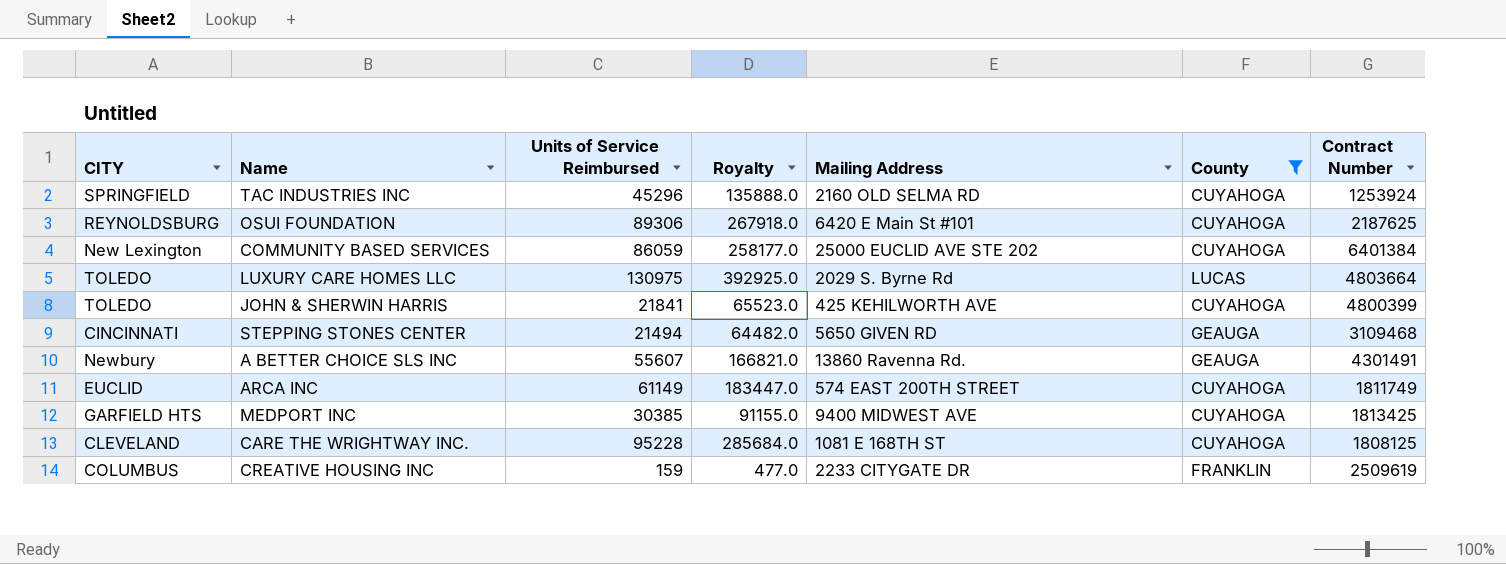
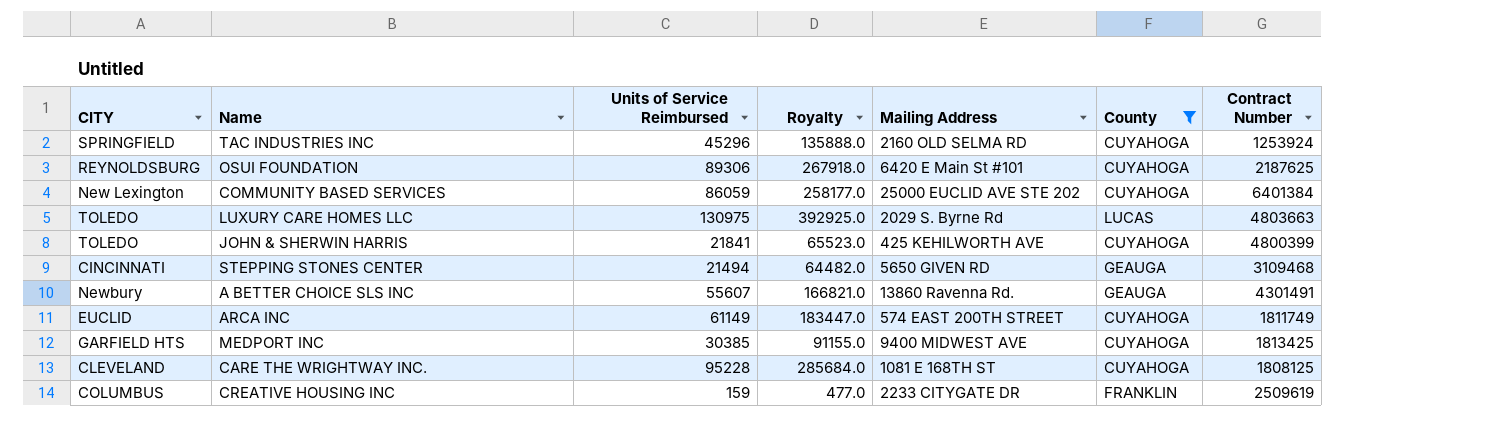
LUXURY CARE HOMES LLC | Contract Number: 4803664 -> 4803663

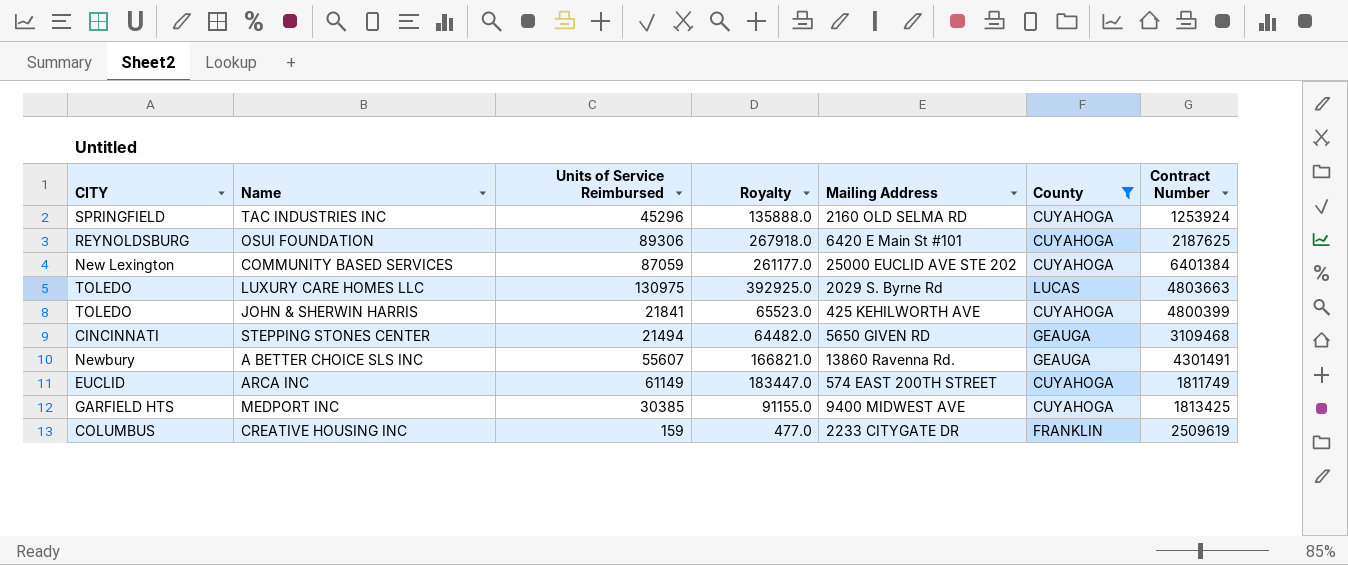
row CARE THE WRIGHTWAY INC.: CLEVELAND | 95228 | 285684.0 | 1081 E 168TH ST | CUYAHOGA | 1808125 -> none
COMMUNITY BASED SERVICES | Units of Service Reimbursed: 86059 -> 87059
COMMUNITY BASED SERVICES | Royalty: 258177.0 -> 261177.0

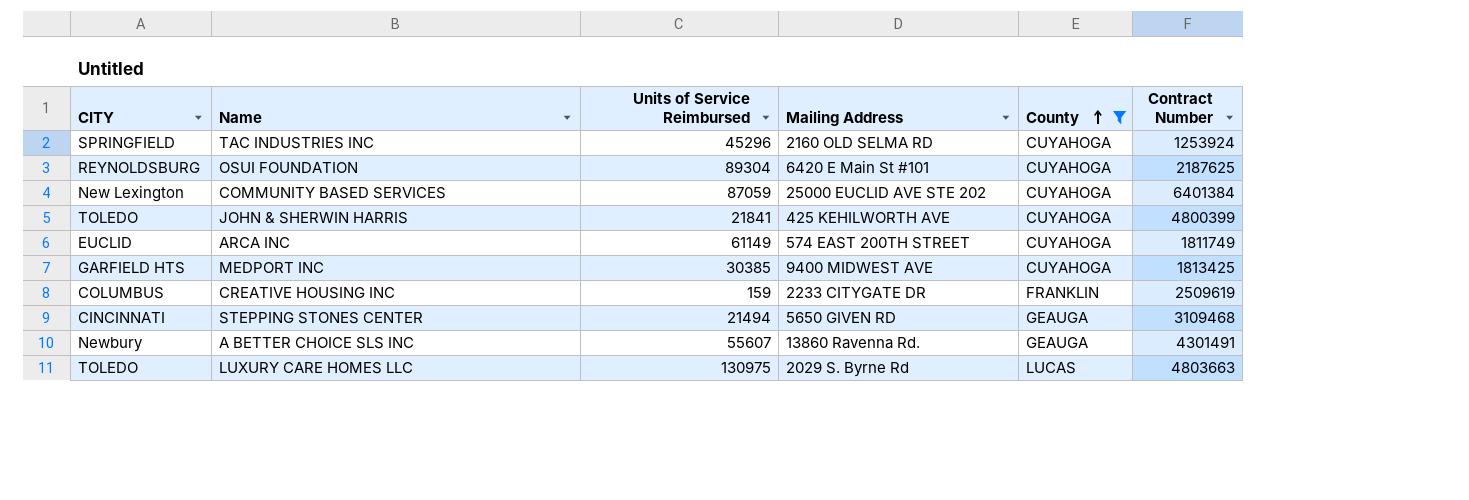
row order: none -> County ascending
column Royalty | formula: [Units of Service Reimbursed] * 3 -> none
OSUI FOUNDATION | Units of Service Reimbursed: 89306 -> 89304

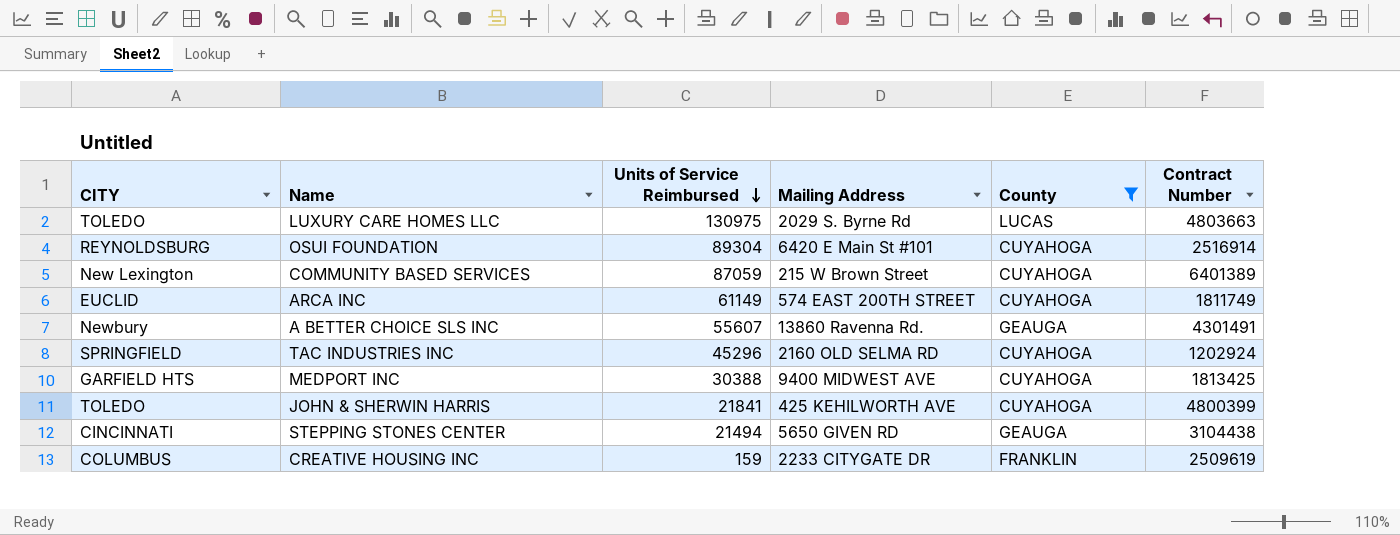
row order: County ascending -> Units of Service Reimbursed descending
OSUI FOUNDATION | Contract Number: 2187625 -> 2516914
COMMUNITY BASED SERVICES | Mailing Address: 25000 EUCLID AVE STE 202 -> 215 W Brown Street
COMMUNITY BASED SERVICES | Contract Number: 6401384 -> 6401389
TAC INDUSTRIES INC | Contract Number: 1253924 -> 1202924
MEDPORT INC | Units of Service Reimbursed: 30385 -> 30388
STEPPING STONES CENTER | Contract Number: 3109468 -> 3104438

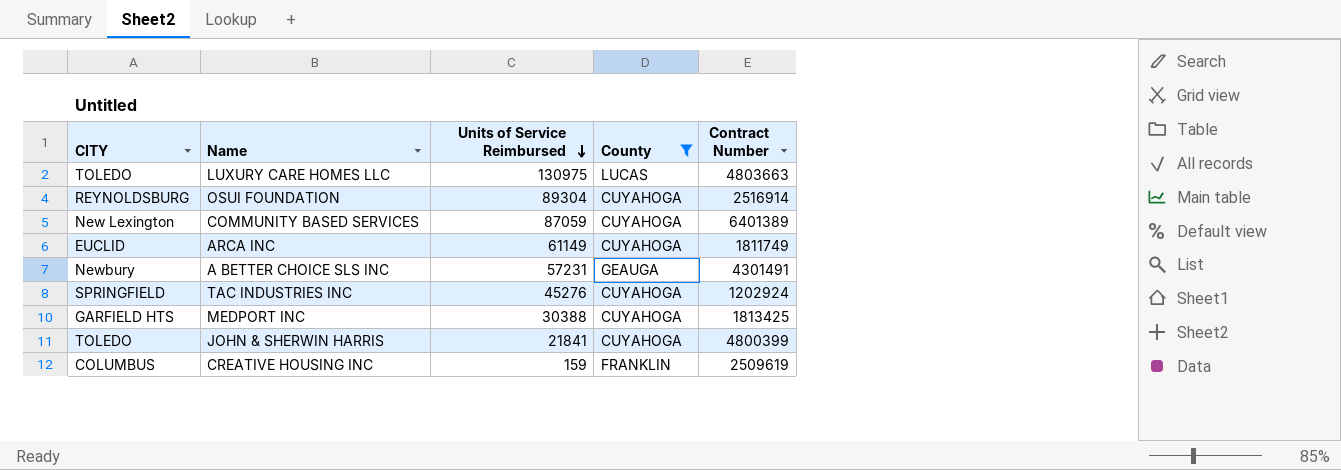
column Mailing Address | position: 4 -> none
row STEPPING STONES CENTER: CINCINNATI | 21494 | 5650 GIVEN RD | GEAUGA | 3104438 -> none
A BETTER CHOICE SLS INC | Units of Service Reimbursed: 55607 -> 57231
TAC INDUSTRIES INC | Units of Service Reimbursed: 45296 -> 45276

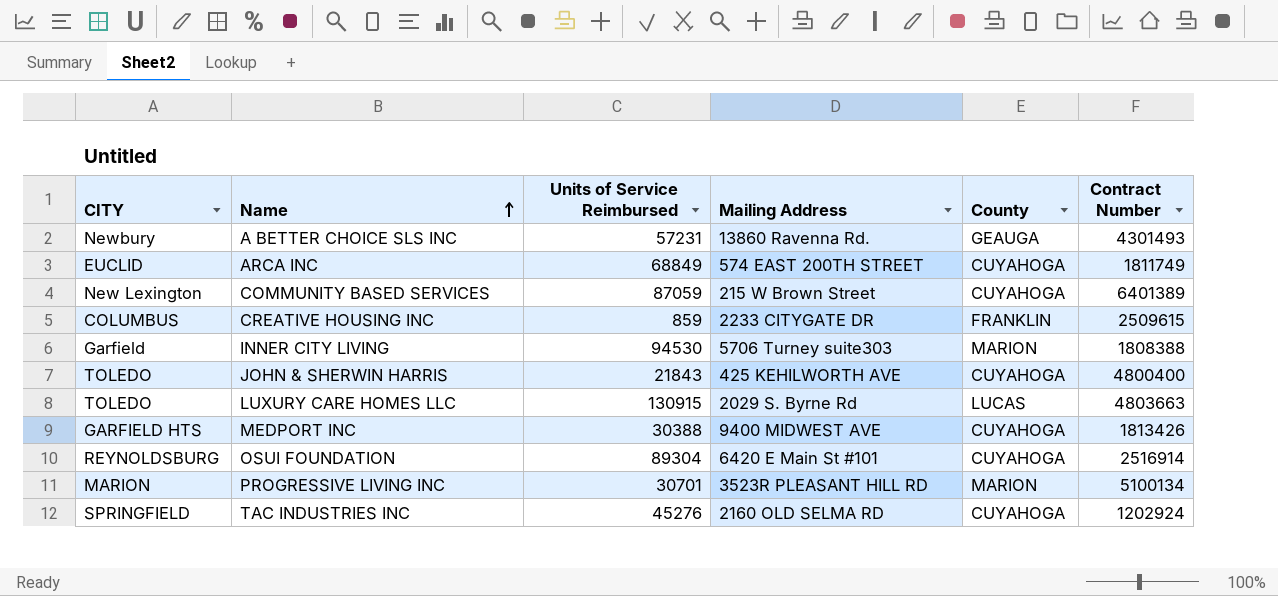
filter: County != MARION -> none
row order: Units of Service Reimbursed descending -> Name ascending
column Mailing Address | position: none -> 4
A BETTER CHOICE SLS INC | Contract Number: 4301491 -> 4301493
ARCA INC | Units of Service Reimbursed: 61149 -> 68849
CREATIVE HOUSING INC | Units of Service Reimbursed: 159 -> 859
CREATIVE HOUSING INC | Contract Number: 2509619 -> 2509615
JOHN & SHERWIN HARRIS | Units of Service Reimbursed: 21841 -> 21843
JOHN & SHERWIN HARRIS | Contract Number: 4800399 -> 4800400
LUXURY CARE HOMES LLC | Units of Service Reimbursed: 130975 -> 130915
MEDPORT INC | Contract Number: 1813425 -> 1813426

